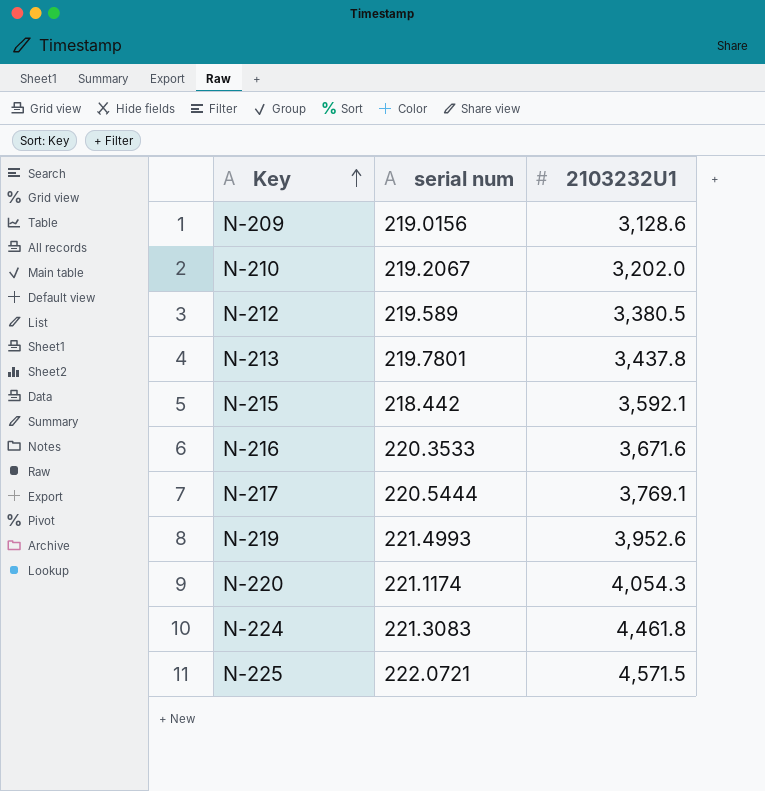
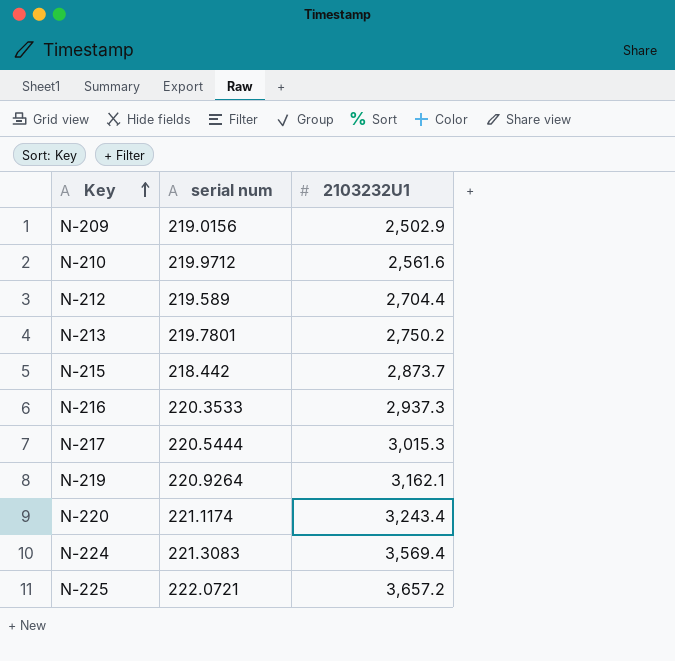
N-209 | 2103232U1: 3,128.6 -> 2,502.9
N-210 | serial num: 219.2067 -> 219.9712
N-210 | 2103232U1: 3,202.0 -> 2,561.6
N-212 | 2103232U1: 3,380.5 -> 2,704.4
N-213 | 2103232U1: 3,437.8 -> 2,750.2
N-215 | 2103232U1: 3,592.1 -> 2,873.7
N-216 | 2103232U1: 3,671.6 -> 2,937.3
N-217 | 2103232U1: 3,769.1 -> 3,015.3
N-219 | serial num: 221.4993 -> 220.9264
N-219 | 2103232U1: 3,952.6 -> 3,162.1
N-220 | 2103232U1: 4,054.3 -> 3,243.4
N-224 | 2103232U1: 4,461.8 -> 3,569.4
N-225 | 2103232U1: 4,571.5 -> 3,657.2

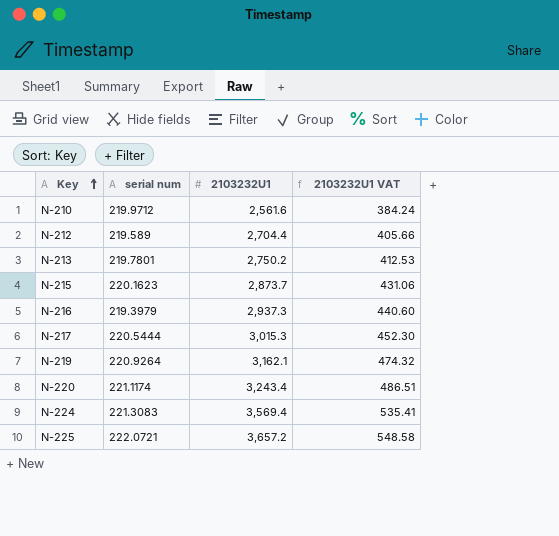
column 2103232U1 VAT | formula: none -> [2103232U1] * 0.15
row N-209: 219.0156 | 2,502.9 -> none
N-215 | serial num: 218.442 -> 220.1623
N-216 | serial num: 220.3533 -> 219.3979

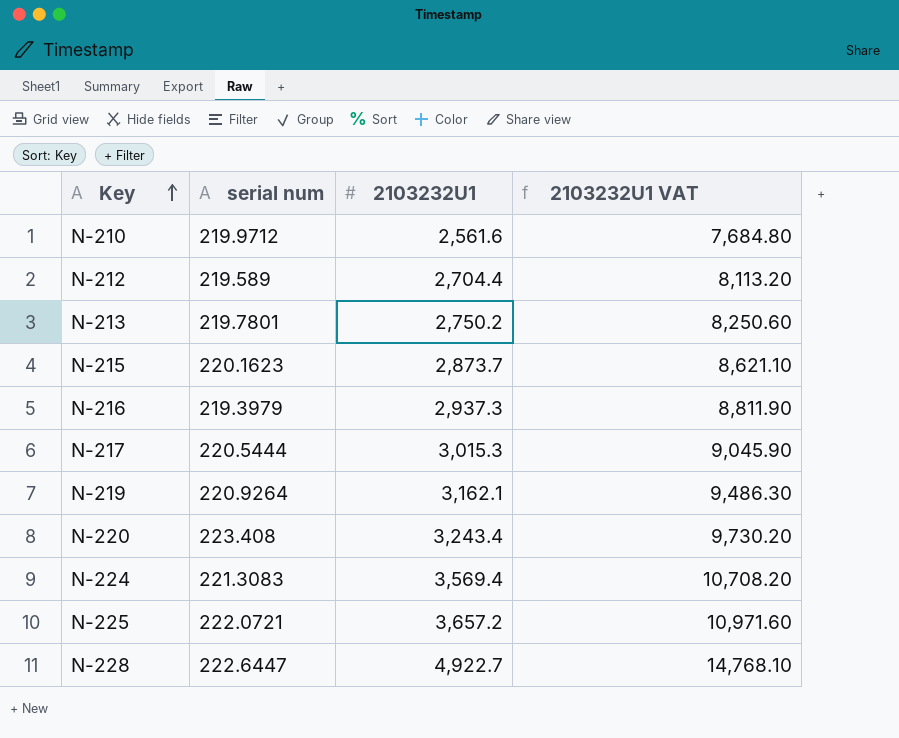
column 2103232U1 VAT | formula: [2103232U1] * 0.15 -> [2103232U1] * 3
N-220 | serial num: 221.1174 -> 223.408
row N-228: none -> 222.6447 | 4,922.7 | 14,768.10

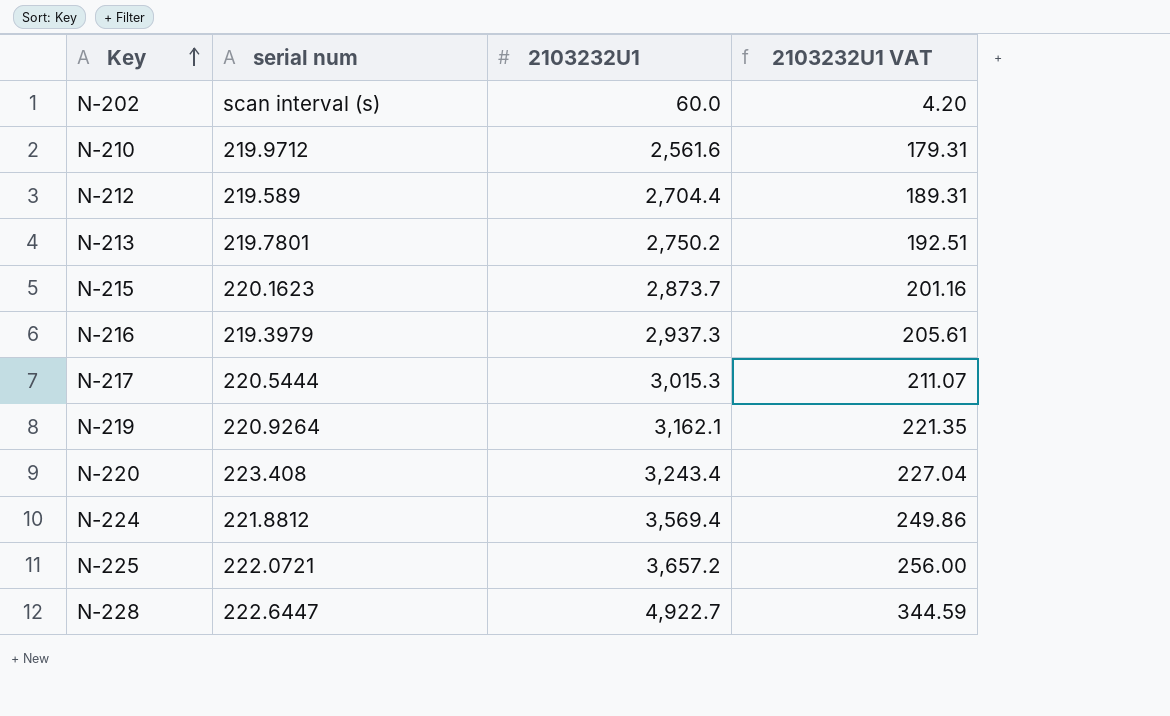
column 2103232U1 VAT | formula: [2103232U1] * 3 -> [2103232U1] * 0.07
row N-202: none -> scan interval (s) | 60.0 | 4.20
N-224 | serial num: 221.3083 -> 221.8812

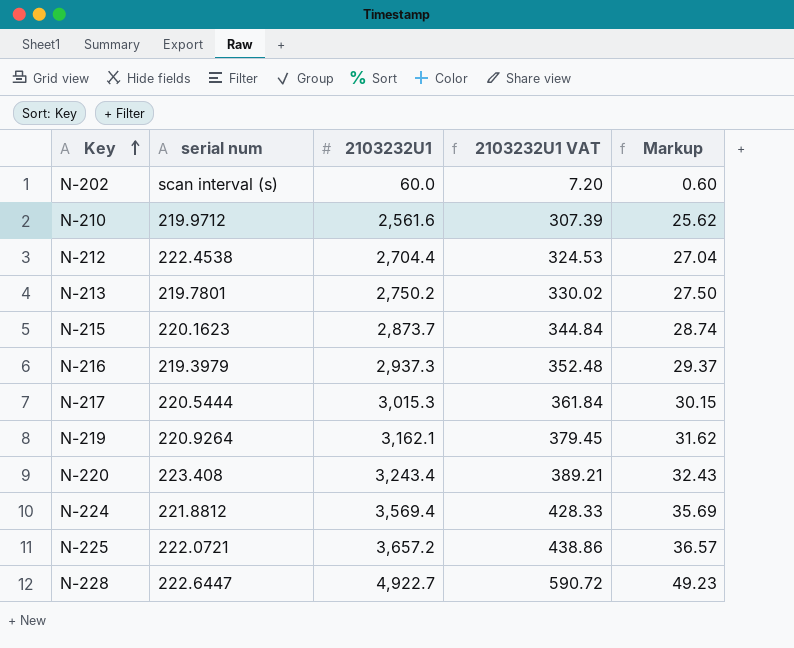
column 2103232U1 VAT | formula: [2103232U1] * 0.07 -> [2103232U1] * 0.12
column Markup | formula: none -> [2103232U1] * 0.01
N-212 | serial num: 219.589 -> 222.4538

